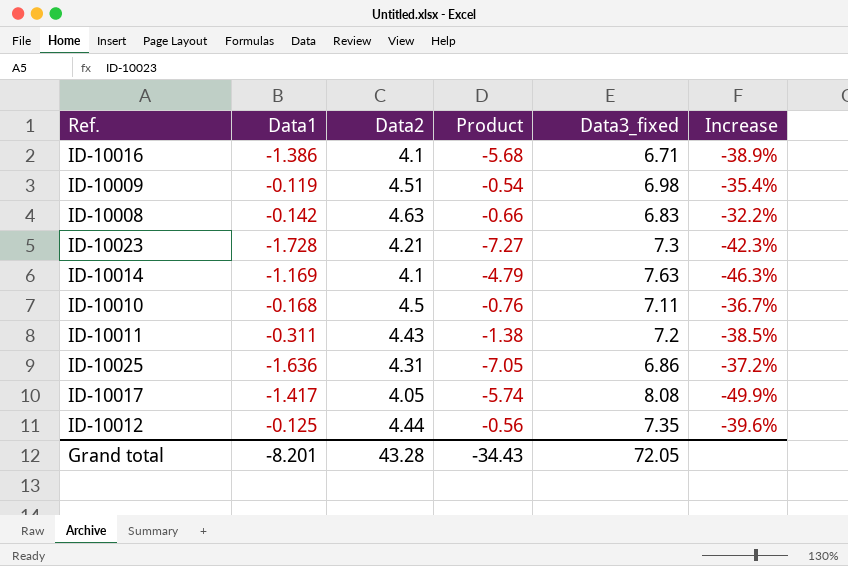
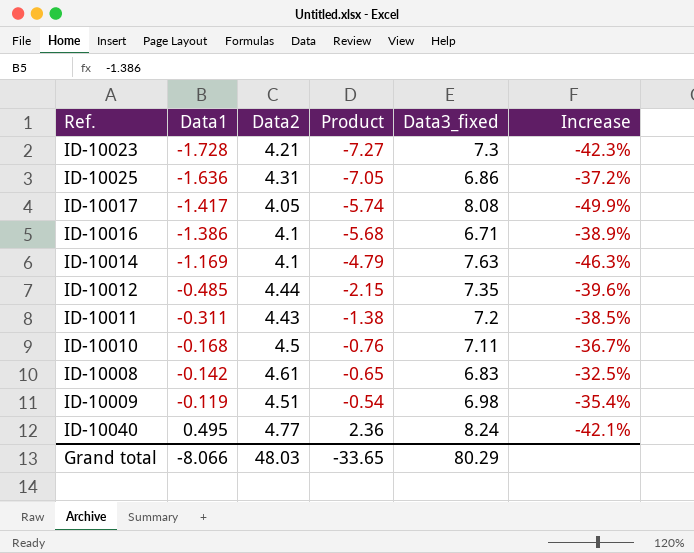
row order: none -> Data1 ascending
ID-10012 | Data1: -0.125 -> -0.485
ID-10012 | Product: -0.56 -> -2.15
ID-10008 | Data2: 4.63 -> 4.61
ID-10008 | Product: -0.66 -> -0.65
ID-10008 | Increase: -32.2% -> -32.5%
row ID-10040: none -> 0.495 | 4.77 | 2.36 | 8.24 | -42.1%
Grand total | Data1: -8.201 -> -8.066
Grand total | Data2: 43.28 -> 48.03
Grand total | Product: -34.43 -> -33.65
Grand total | Data3_fixed: 72.05 -> 80.29

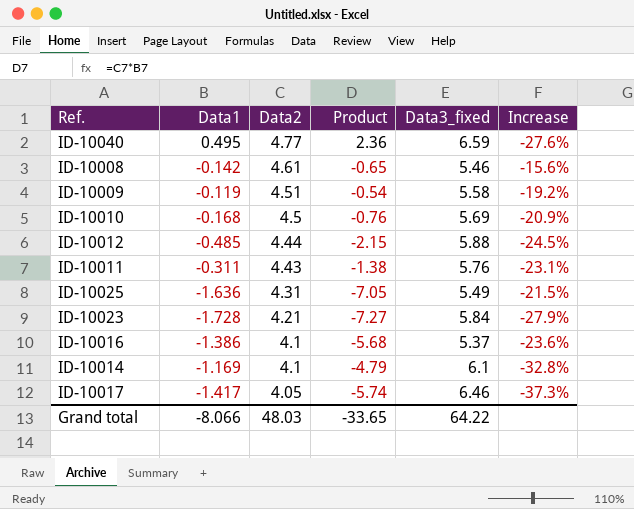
row order: Data1 ascending -> Data2 descending
ID-10040 | Data3_fixed: 8.24 -> 6.59
ID-10040 | Increase: -42.1% -> -27.6%
ID-10008 | Data3_fixed: 6.83 -> 5.46
ID-10008 | Increase: -32.5% -> -15.6%
ID-10009 | Data3_fixed: 6.98 -> 5.58
ID-10009 | Increase: -35.4% -> -19.2%
ID-10010 | Data3_fixed: 7.11 -> 5.69
ID-10010 | Increase: -36.7% -> -20.9%
ID-10012 | Data3_fixed: 7.35 -> 5.88
ID-10012 | Increase: -39.6% -> -24.5%
ID-10011 | Data3_fixed: 7.2 -> 5.76
ID-10011 | Increase: -38.5% -> -23.1%
ID-10025 | Data3_fixed: 6.86 -> 5.49
ID-10025 | Increase: -37.2% -> -21.5%
ID-10023 | Data3_fixed: 7.3 -> 5.84
ID-10023 | Increase: -42.3% -> -27.9%
ID-10016 | Data3_fixed: 6.71 -> 5.37
ID-10016 | Increase: -38.9% -> -23.6%
ID-10014 | Data3_fixed: 7.63 -> 6.1
ID-10014 | Increase: -46.3% -> -32.8%
ID-10017 | Data3_fixed: 8.08 -> 6.46
ID-10017 | Increase: -49.9% -> -37.3%
Grand total | Data3_fixed: 80.29 -> 64.22

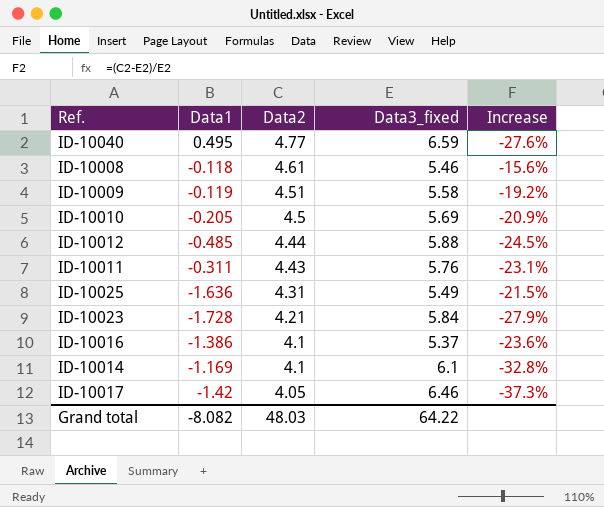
column Product | formula: [Data1] * [Data2] -> none
ID-10008 | Data1: -0.142 -> -0.118
ID-10010 | Data1: -0.168 -> -0.205
ID-10017 | Data1: -1.417 -> -1.42
Grand total | Data1: -8.066 -> -8.082

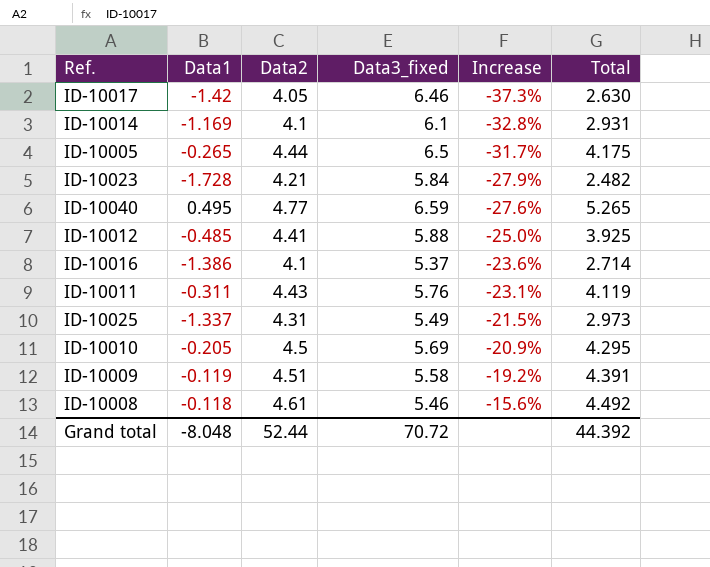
row order: Data2 descending -> Increase ascending
column Total | formula: none -> [Data1] + [Data2]
row ID-10005: none -> -0.265 | 4.44 | 6.5 | -31.7% | 4.175
ID-10012 | Data2: 4.44 -> 4.41
ID-10012 | Increase: -24.5% -> -25.0%
ID-10025 | Data1: -1.636 -> -1.337
Grand total | Data1: -8.082 -> -8.048
Grand total | Data2: 48.03 -> 52.44
Grand total | Data3_fixed: 64.22 -> 70.72

